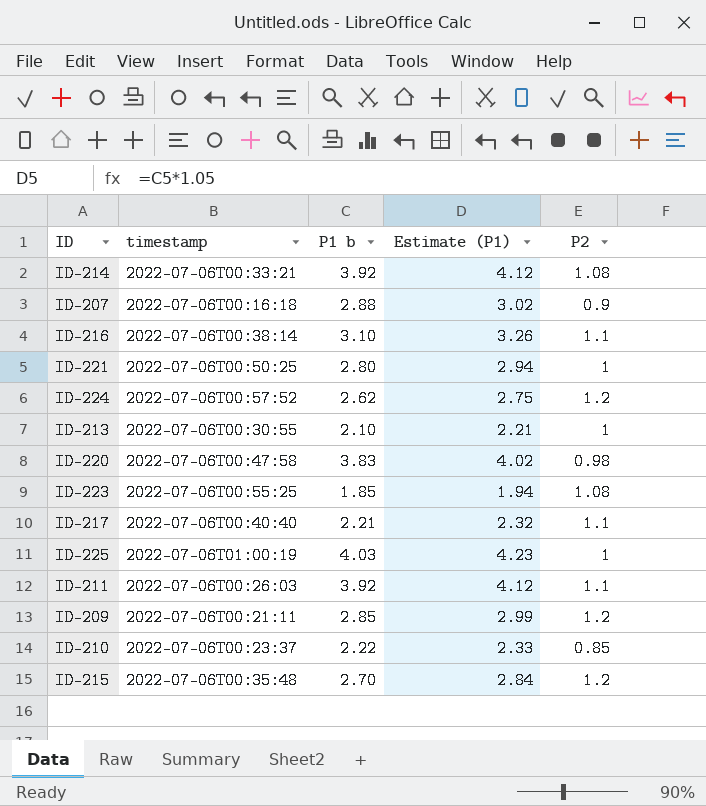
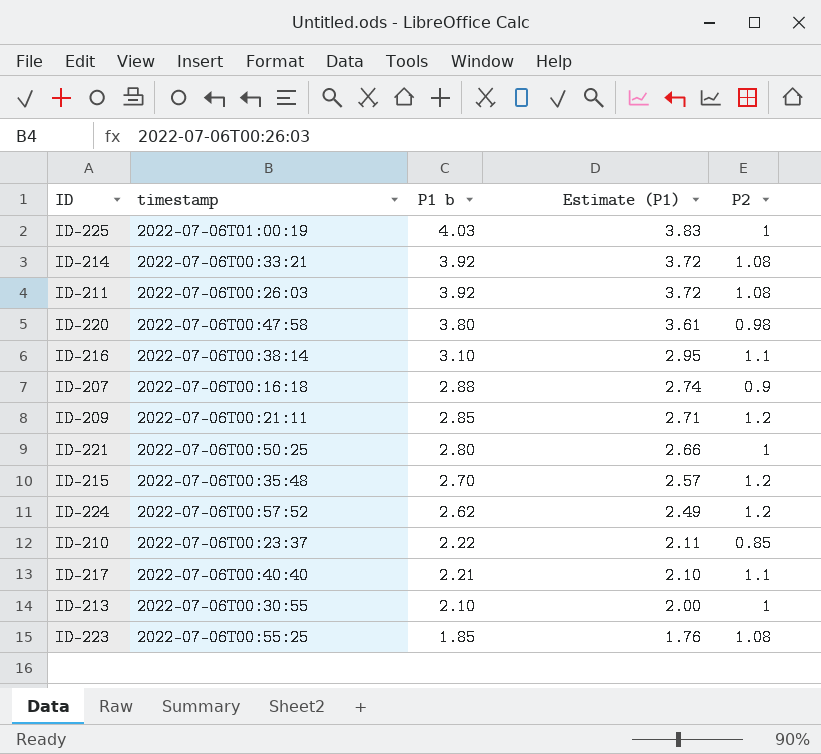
row order: none -> P1 b descending
column Estimate (P1) | formula: [P1 b] * 1.05 -> [P1 b] * 0.95
ID-211 | P2: 1.1 -> 1.08
ID-220 | P1 b: 3.83 -> 3.80

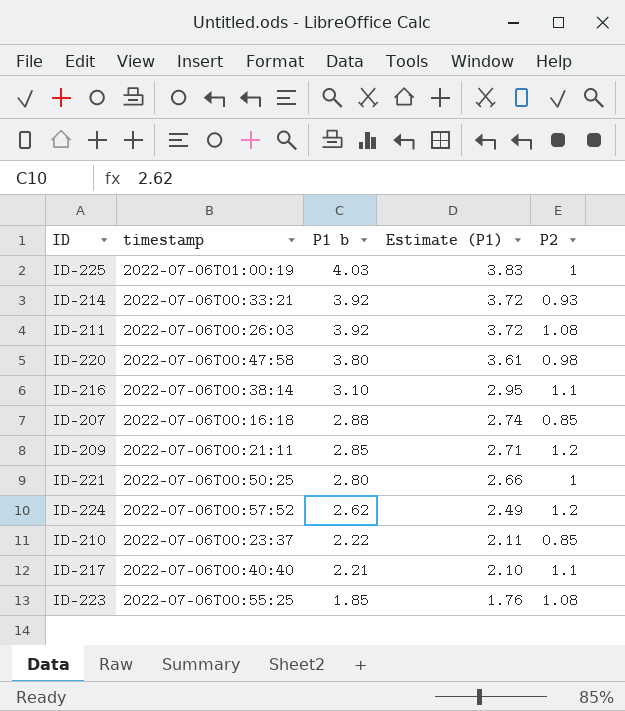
row ID-215: 2022-07-06T00:35:48 | 2.70 | 2.57 | 1.2 -> none
row ID-213: 2022-07-06T00:30:55 | 2.10 | 2.00 | 1 -> none
ID-214 | P2: 1.08 -> 0.93
ID-207 | P2: 0.9 -> 0.85

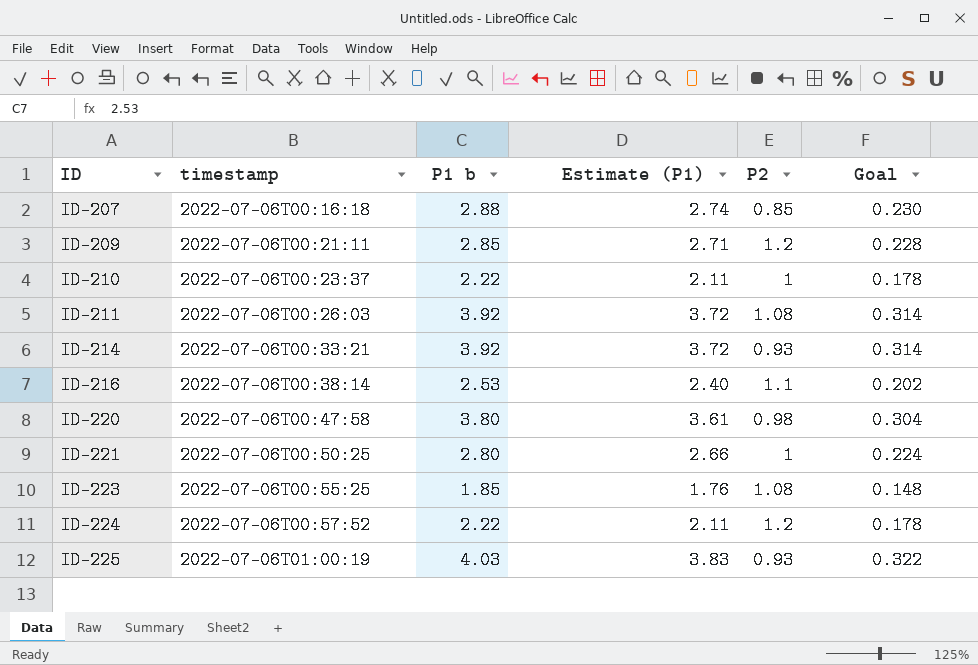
row order: P1 b descending -> ID ascending
column Goal | formula: none -> [P1 b] * 0.08
row ID-217: 2022-07-06T00:40:40 | 2.21 | 2.10 | 1.1 -> none
ID-210 | P2: 0.85 -> 1
ID-216 | P1 b: 3.10 -> 2.53
ID-216 | Estimate (P1): 2.95 -> 2.40
ID-224 | P1 b: 2.62 -> 2.22
ID-224 | Estimate (P1): 2.49 -> 2.11
ID-225 | P2: 1 -> 0.93

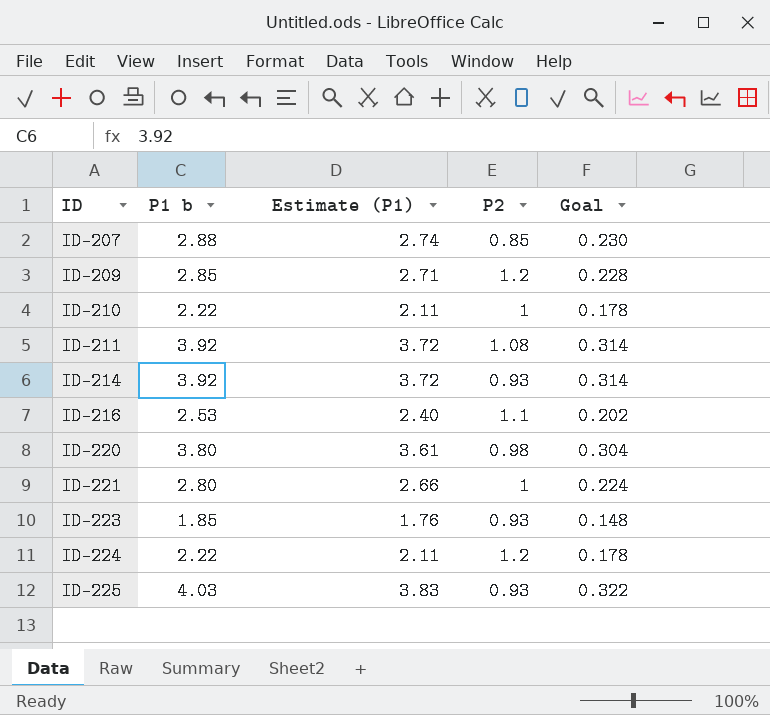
column timestamp | position: 2 -> none
ID-223 | P2: 1.08 -> 0.93

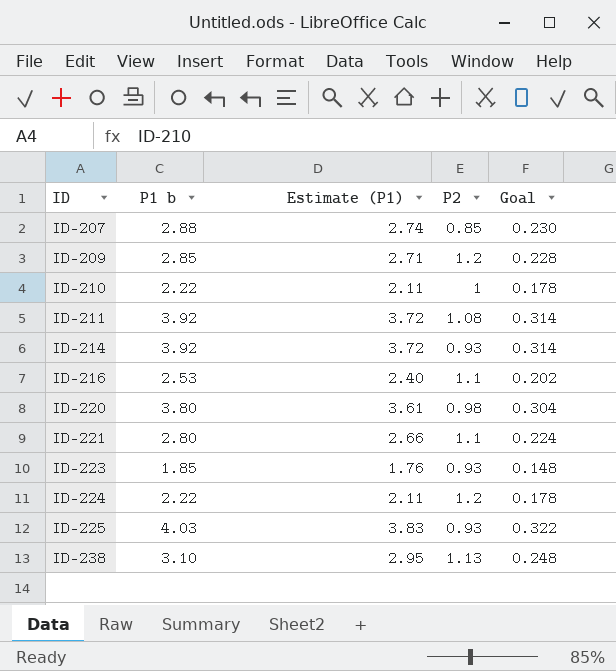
ID-221 | P2: 1 -> 1.1
row ID-238: none -> 3.10 | 2.95 | 1.13 | 0.248

